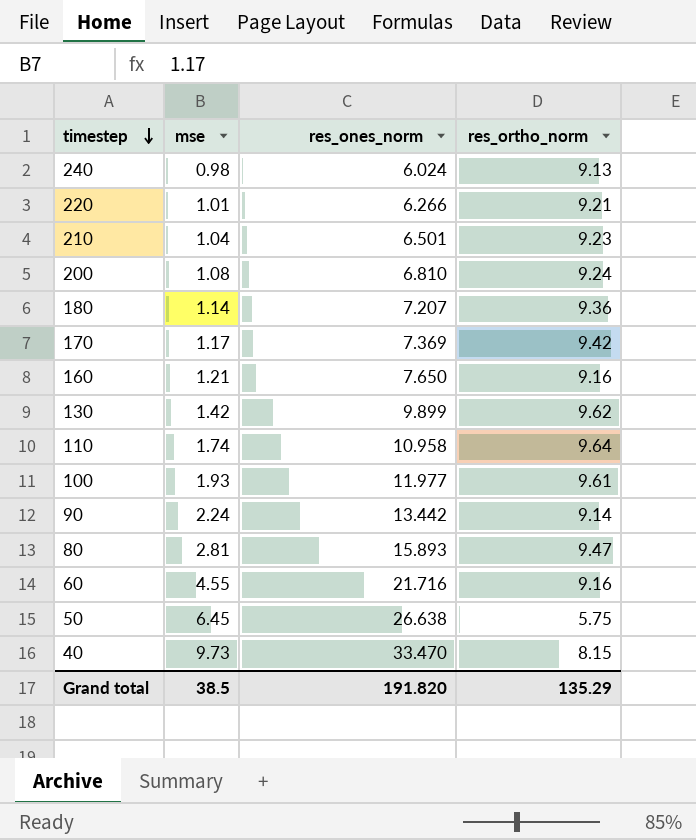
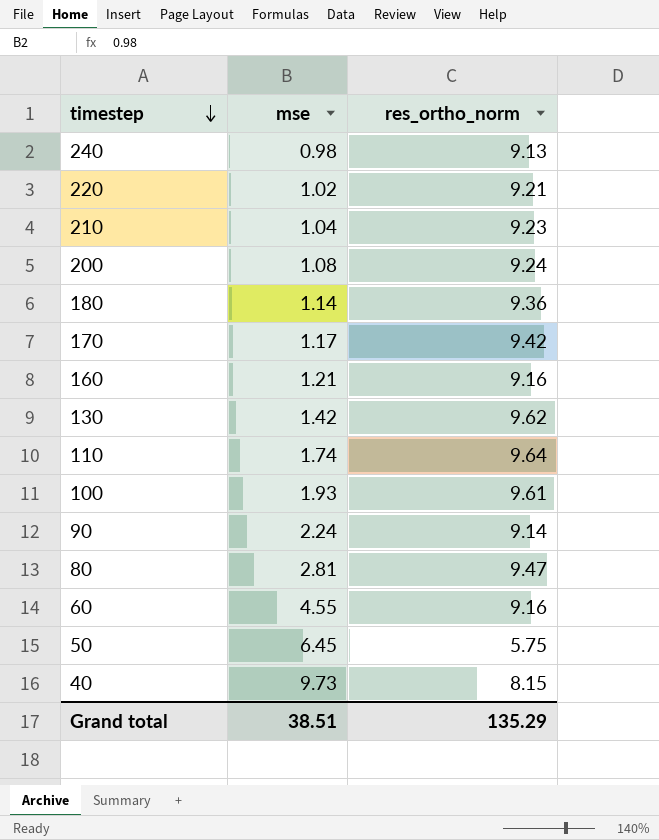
column res_ones_norm | position: 3 -> none
220 | mse: 1.01 -> 1.02
Grand total | mse: 38.5 -> 38.51

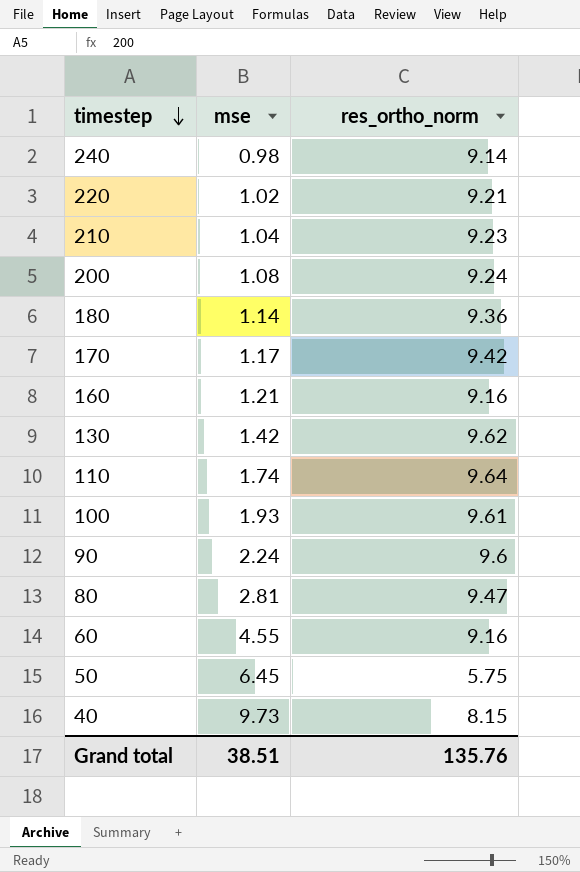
240 | res_ortho_norm: 9.13 -> 9.14
90 | res_ortho_norm: 9.14 -> 9.6
Grand total | res_ortho_norm: 135.29 -> 135.76

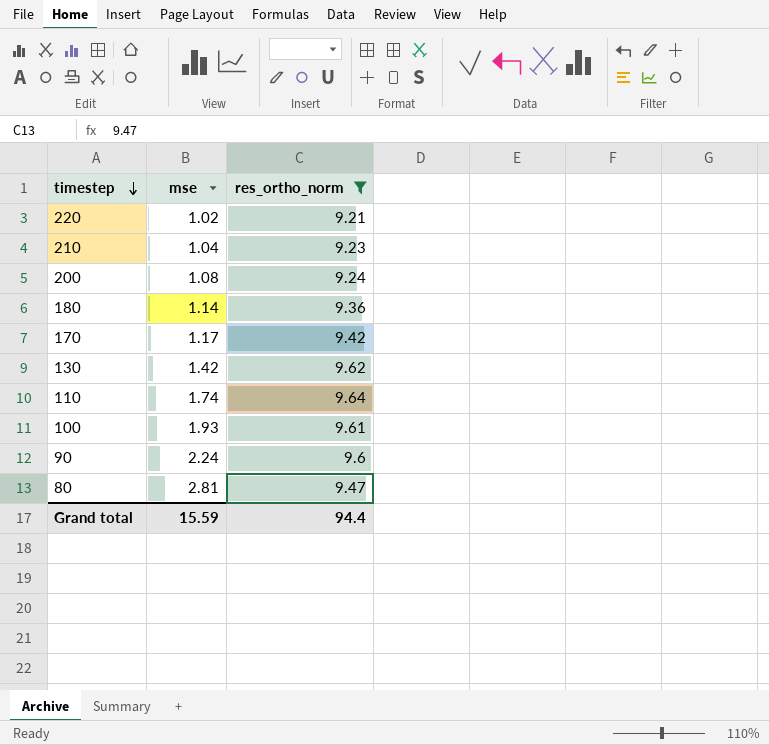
filter: none -> res_ortho_norm >= 9.21
Grand total | mse: 38.51 -> 15.59
Grand total | res_ortho_norm: 135.76 -> 94.4

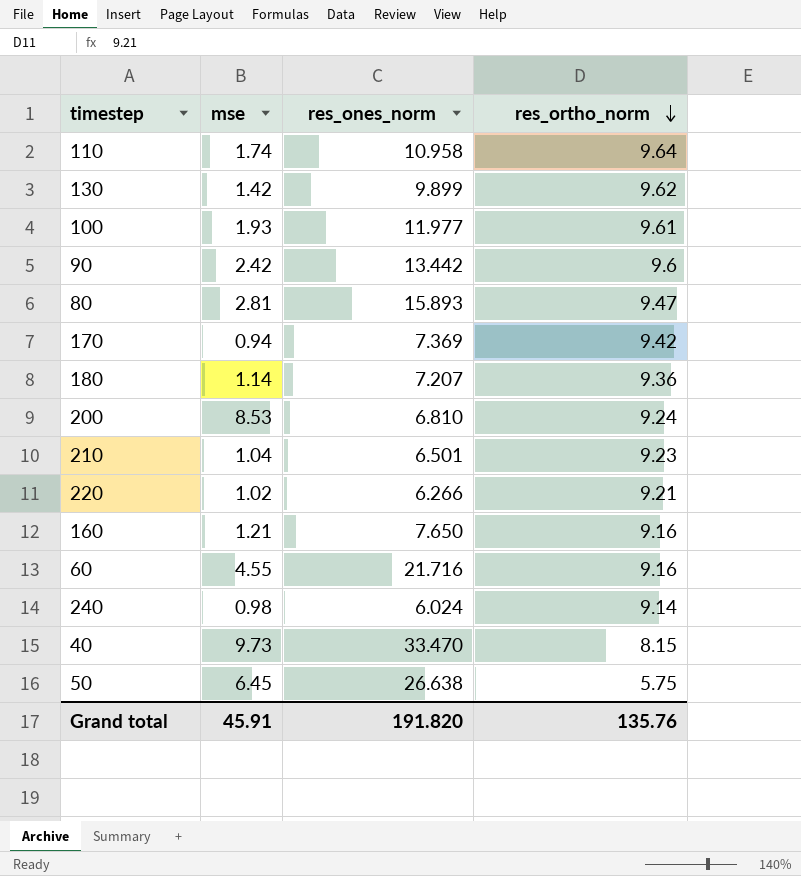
filter: res_ortho_norm >= 9.21 -> none
row order: timestep descending -> res_ortho_norm descending
column res_ones_norm | position: none -> 3
90 | mse: 2.24 -> 2.42
170 | mse: 1.17 -> 0.94
200 | mse: 1.08 -> 8.53
Grand total | mse: 15.59 -> 45.91
Grand total | res_ortho_norm: 94.4 -> 135.76

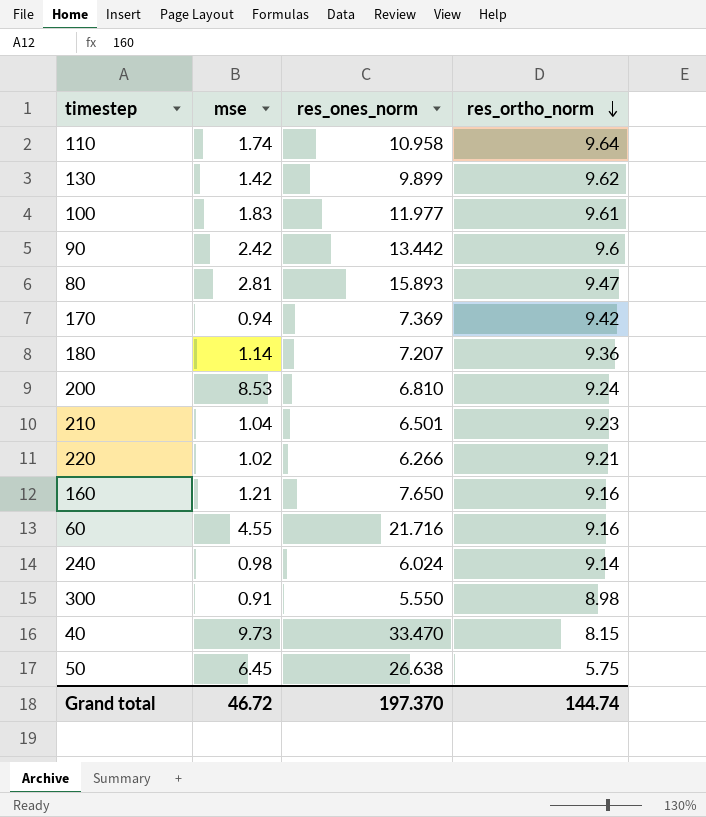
100 | mse: 1.93 -> 1.83
row 300: none -> 0.91 | 5.550 | 8.98
Grand total | mse: 45.91 -> 46.72
Grand total | res_ones_norm: 191.820 -> 197.370
Grand total | res_ortho_norm: 135.76 -> 144.74

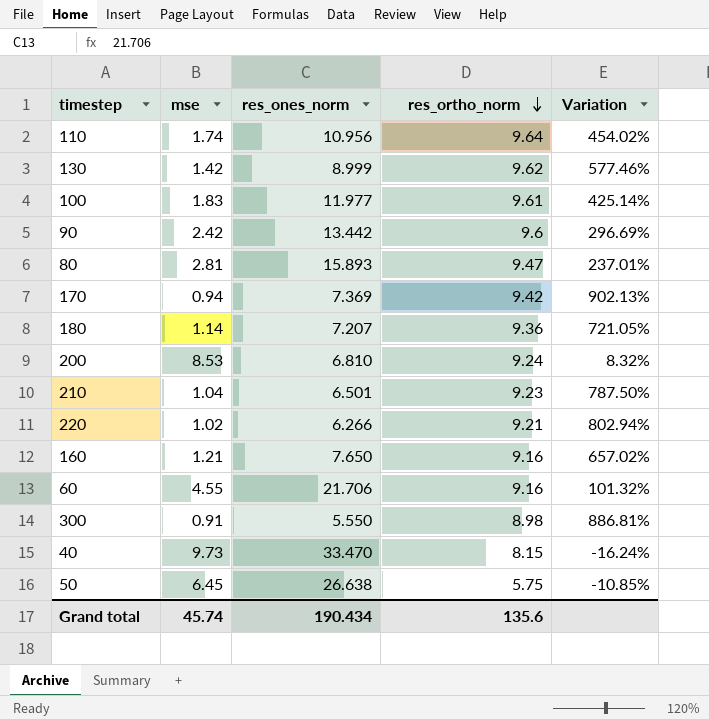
column Variation | formula: none -> ([res_ortho_norm] - [mse]) / [mse]
row 240: 0.98 | 6.024 | 9.14 -> none
110 | res_ones_norm: 10.958 -> 10.956
130 | res_ones_norm: 9.899 -> 8.999
60 | res_ones_norm: 21.716 -> 21.706
Grand total | mse: 46.72 -> 45.74
Grand total | res_ones_norm: 197.370 -> 190.434
Grand total | res_ortho_norm: 144.74 -> 135.6

